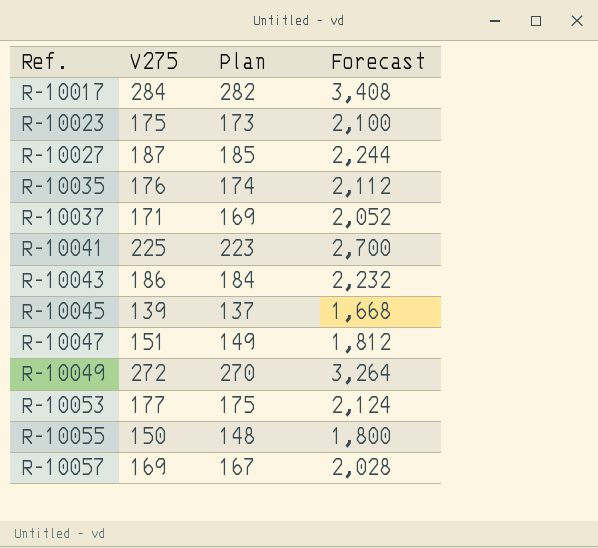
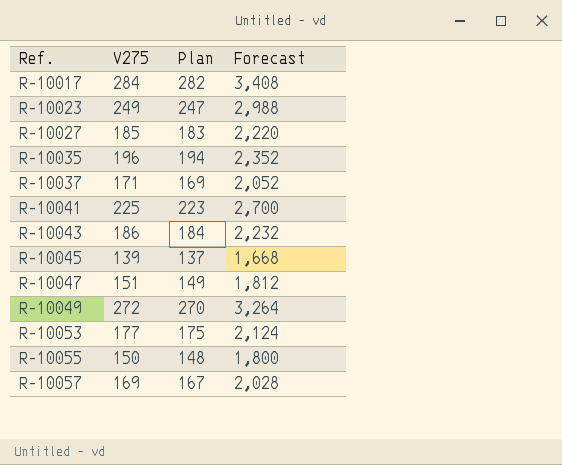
R-10023 | V275: 175 -> 249
R-10023 | Plan: 173 -> 247
R-10023 | Forecast: 2,100 -> 2,988
R-10027 | V275: 187 -> 185
R-10027 | Plan: 185 -> 183
R-10027 | Forecast: 2,244 -> 2,220
R-10035 | V275: 176 -> 196
R-10035 | Plan: 174 -> 194
R-10035 | Forecast: 2,112 -> 2,352

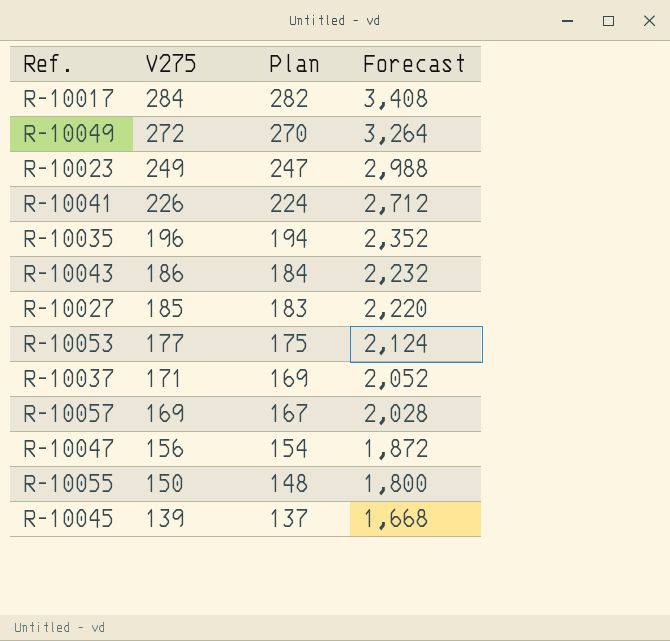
row order: Ref. ascending -> V275 descending
R-10041 | V275: 225 -> 226
R-10041 | Plan: 223 -> 224
R-10041 | Forecast: 2,700 -> 2,712
R-10047 | V275: 151 -> 156
R-10047 | Plan: 149 -> 154
R-10047 | Forecast: 1,812 -> 1,872

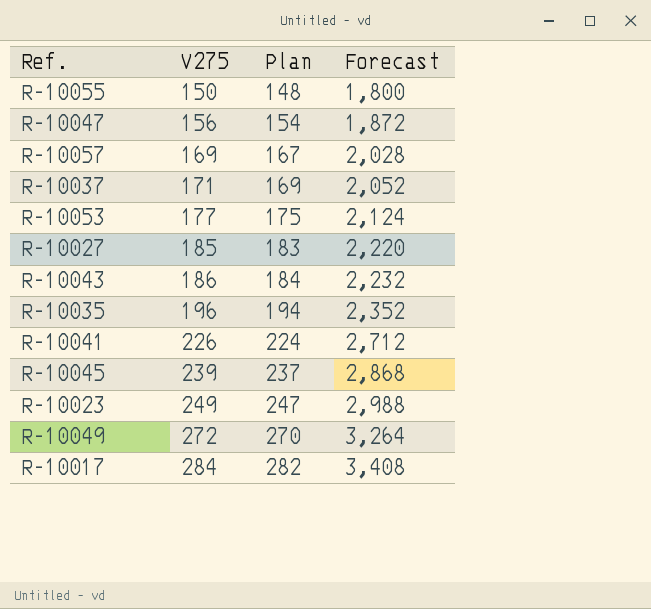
row order: V275 descending -> V275 ascending
R-10045 | V275: 139 -> 239
R-10045 | Plan: 137 -> 237
R-10045 | Forecast: 1,668 -> 2,868

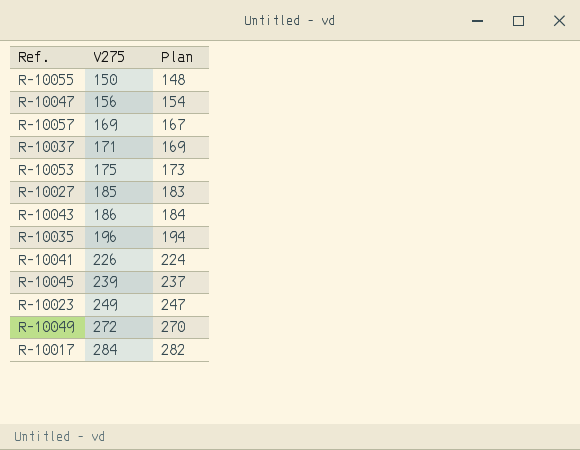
column Forecast | formula: [V275] * 12 -> none
R-10053 | V275: 177 -> 175
R-10053 | Plan: 175 -> 173

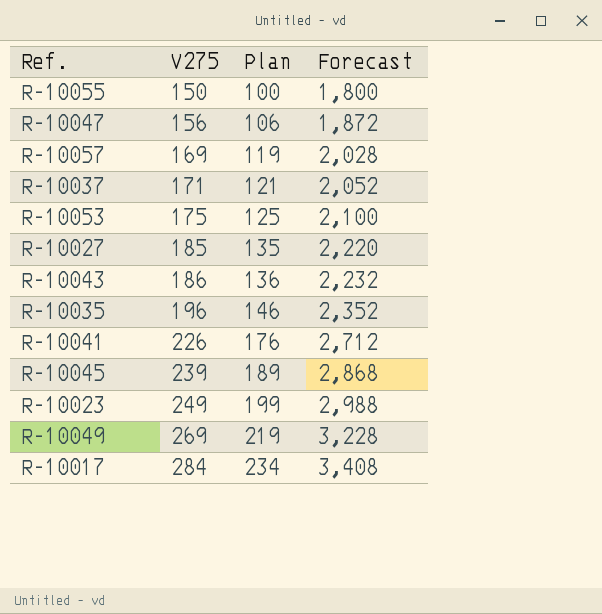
column Plan | formula: [V275] - 2 -> [V275] - 50
column Forecast | formula: none -> [V275] * 12
R-10049 | V275: 272 -> 269

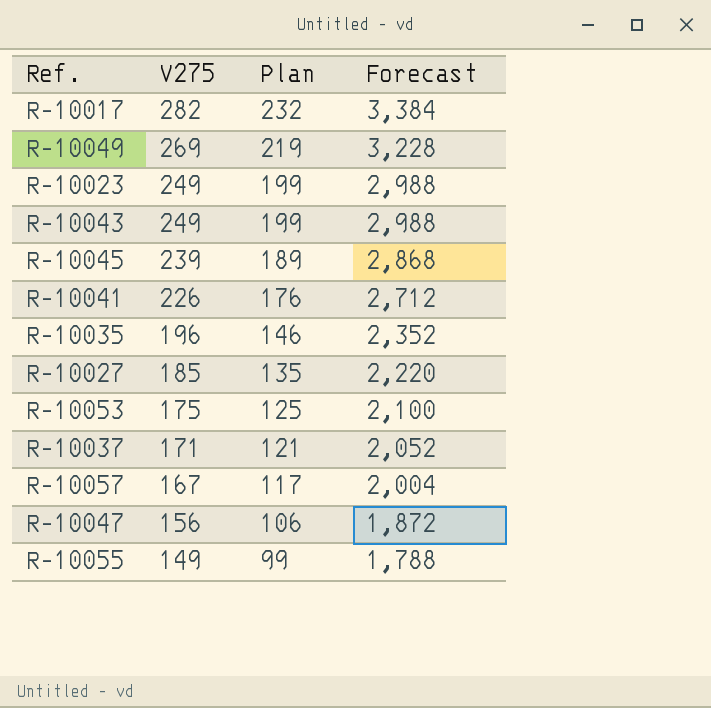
row order: V275 ascending -> V275 descending
R-10017 | V275: 284 -> 282
R-10017 | Plan: 234 -> 232
R-10017 | Forecast: 3,408 -> 3,384
R-10043 | V275: 186 -> 249
R-10043 | Plan: 136 -> 199
R-10043 | Forecast: 2,232 -> 2,988
R-10057 | V275: 169 -> 167
R-10057 | Plan: 119 -> 117
R-10057 | Forecast: 2,028 -> 2,004
R-10055 | V275: 150 -> 149
R-10055 | Plan: 100 -> 99
R-10055 | Forecast: 1,800 -> 1,788

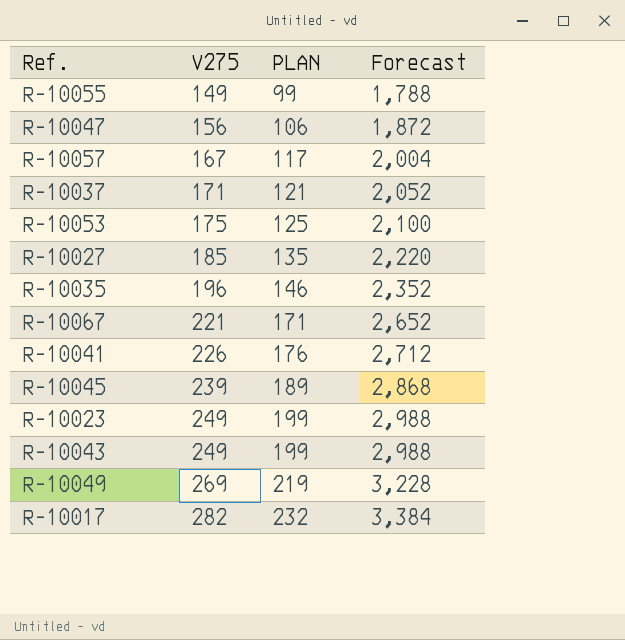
row order: V275 descending -> V275 ascending
column name: Plan -> PLAN
row R-10067: none -> 221 | 171 | 2,652

